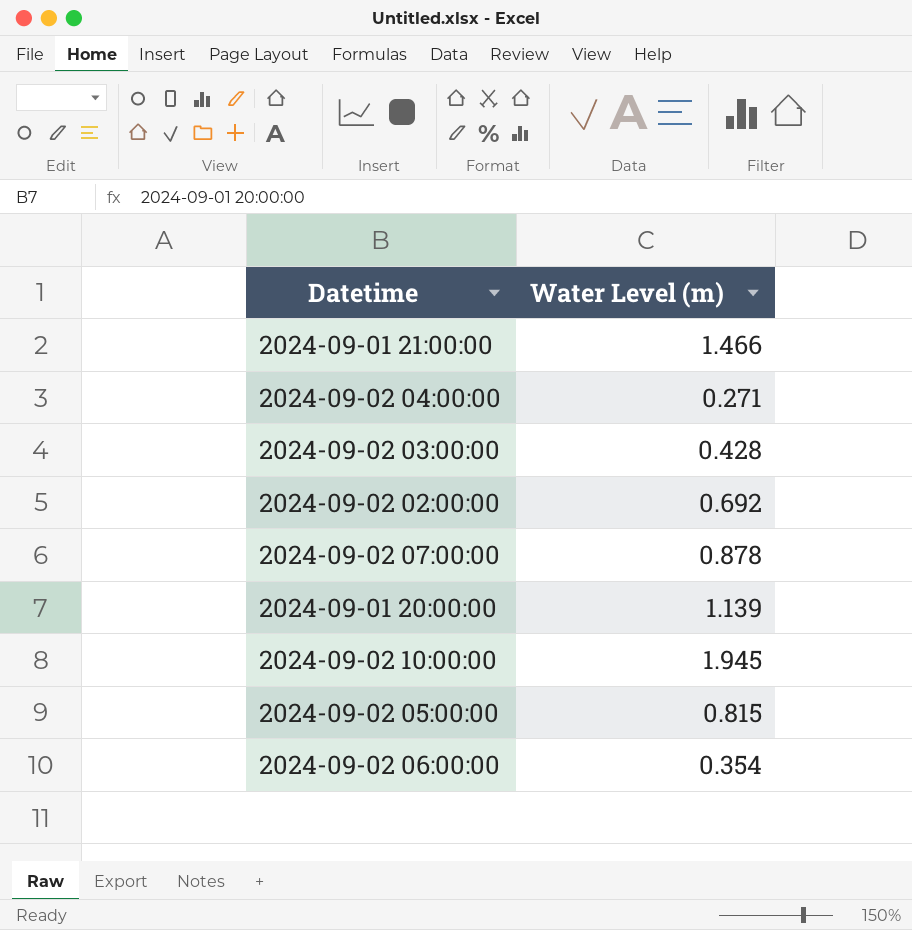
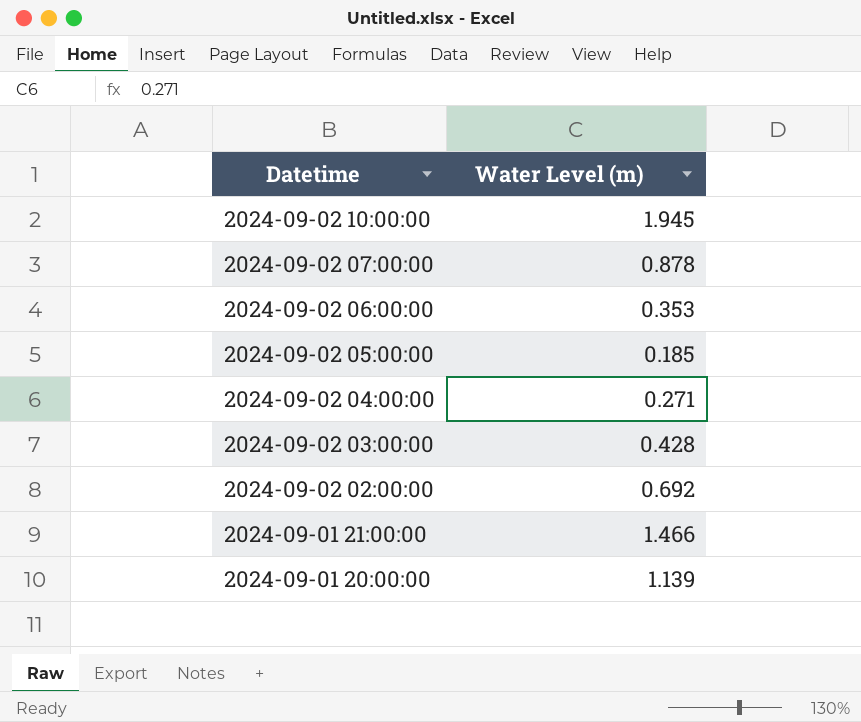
row order: none -> Datetime descending
2024-09-02 06:00:00 | Water Level (m): 0.354 -> 0.353
2024-09-02 05:00:00 | Water Level (m): 0.815 -> 0.185

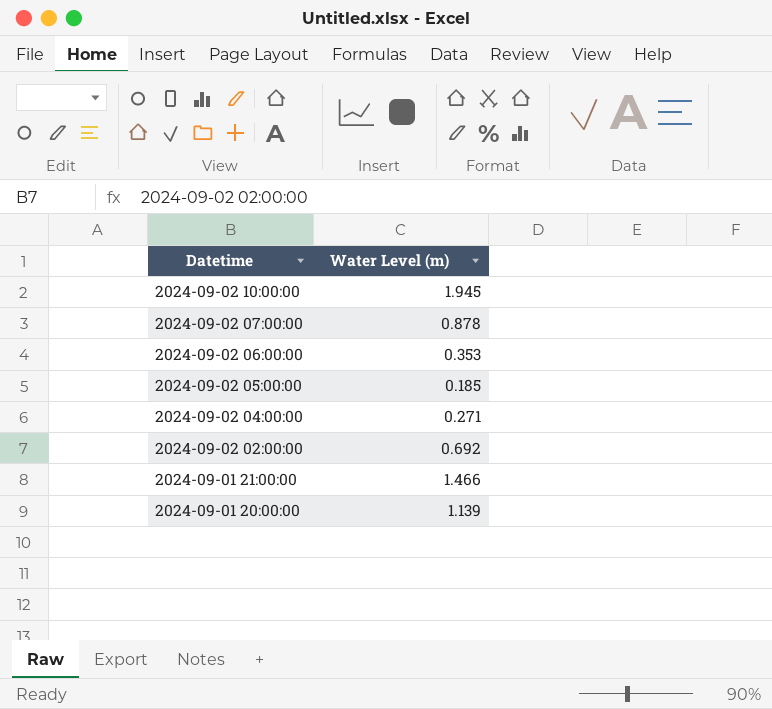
row 2024-09-02 03:00:00: 0.428 -> none

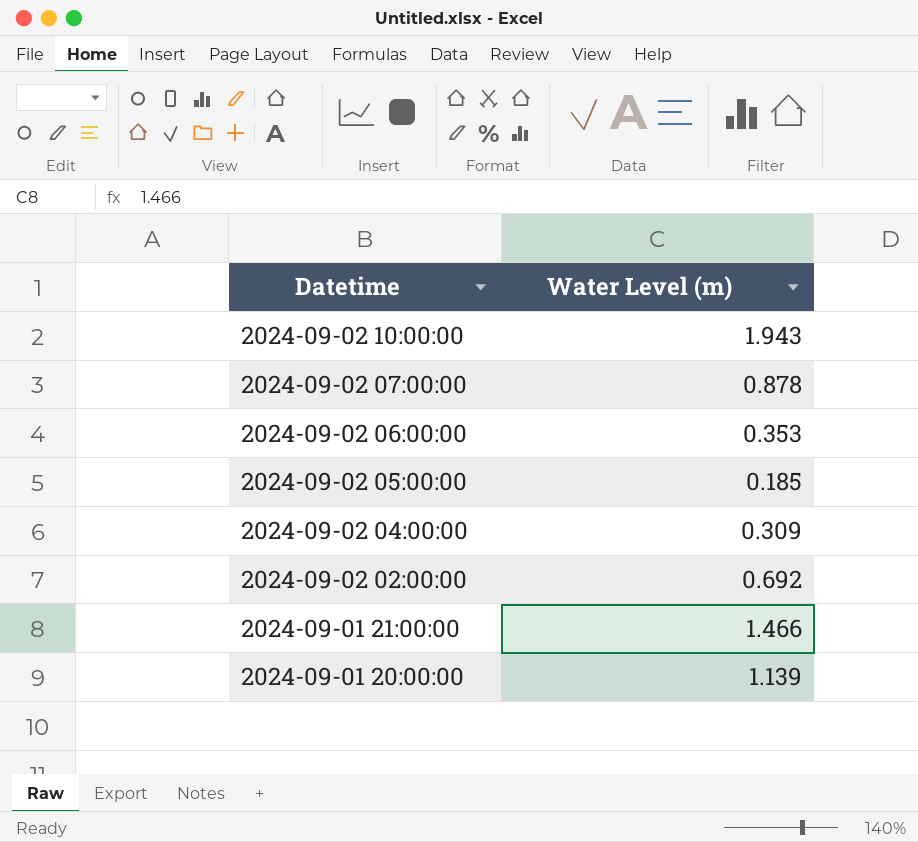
2024-09-02 10:00:00 | Water Level (m): 1.945 -> 1.943
2024-09-02 04:00:00 | Water Level (m): 0.271 -> 0.309

